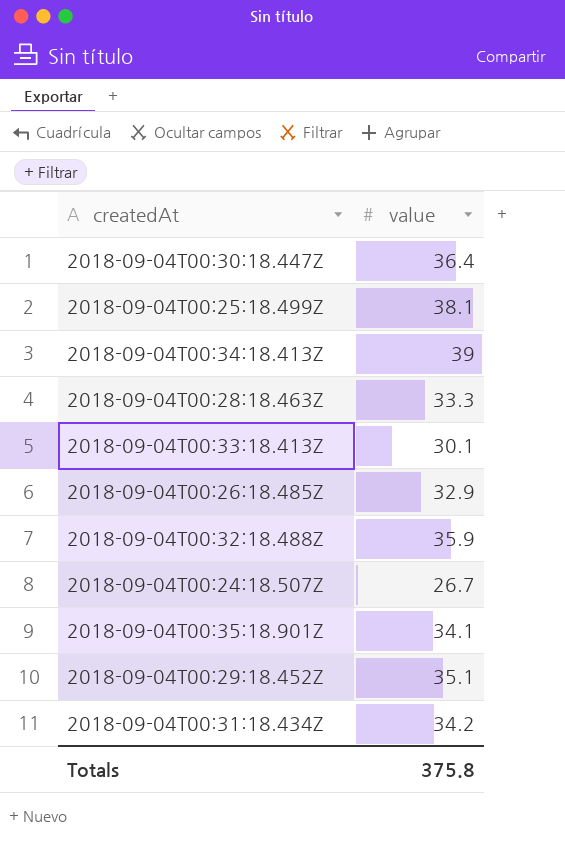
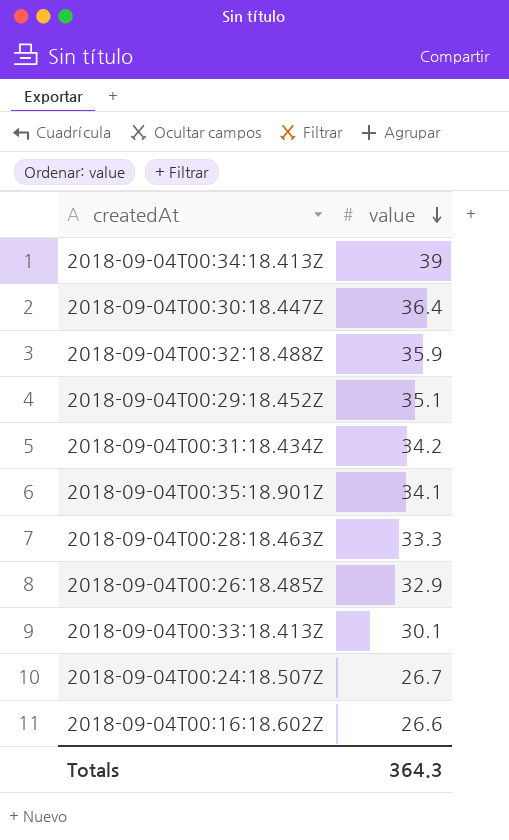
row order: none -> value descending
row 2018-09-04T00:25:18.499Z: 38.1 -> none
row 2018-09-04T00:16:18.602Z: none -> 26.6
Totals | value: 375.8 -> 364.3

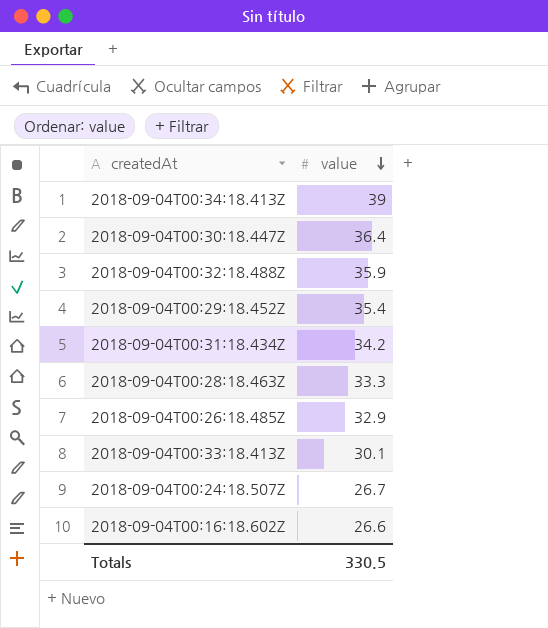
row 2018-09-04T00:35:18.901Z: 34.1 -> none
2018-09-04T00:29:18.452Z | value: 35.1 -> 35.4
Totals | value: 364.3 -> 330.5

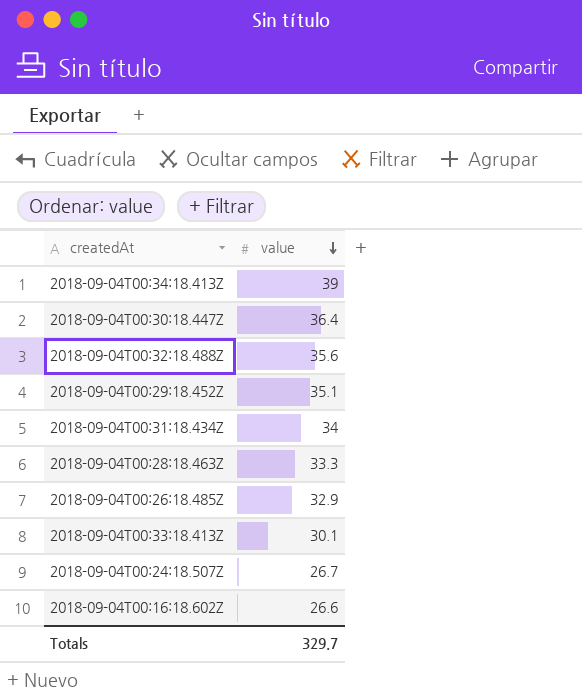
2018-09-04T00:32:18.488Z | value: 35.9 -> 35.6
2018-09-04T00:29:18.452Z | value: 35.4 -> 35.1
2018-09-04T00:31:18.434Z | value: 34.2 -> 34
Totals | value: 330.5 -> 329.7

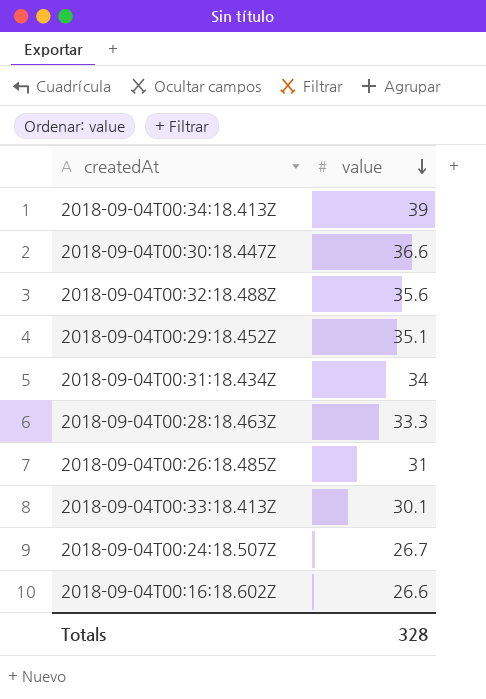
2018-09-04T00:30:18.447Z | value: 36.4 -> 36.6
2018-09-04T00:26:18.485Z | value: 32.9 -> 31
Totals | value: 329.7 -> 328

